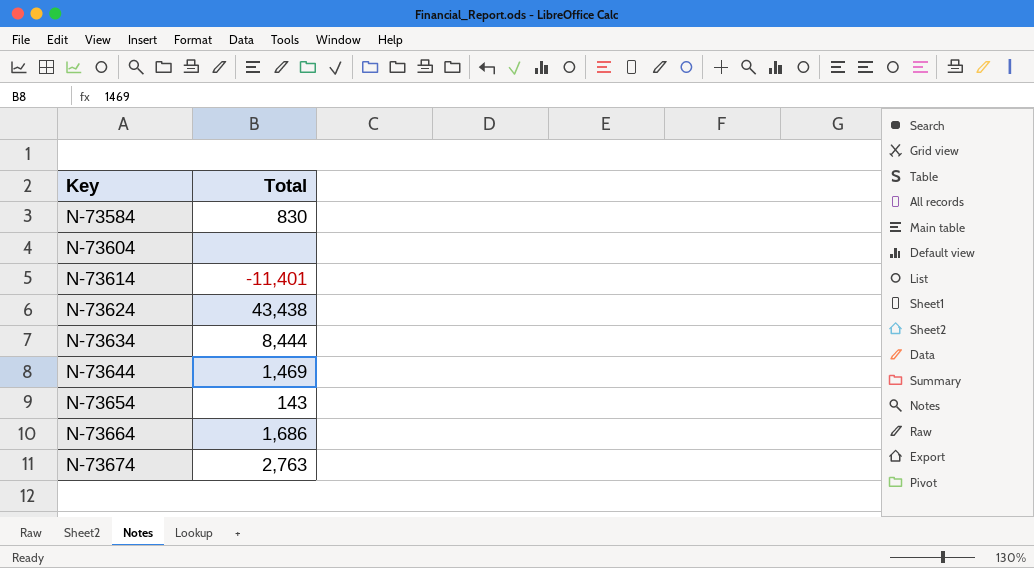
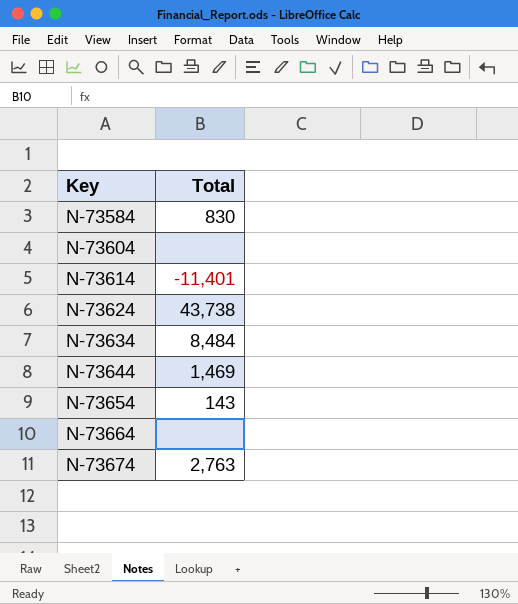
N-73624 | Total: 43,438 -> 43,738
N-73634 | Total: 8,444 -> 8,484
N-73664 | Total: 1,686 -> none

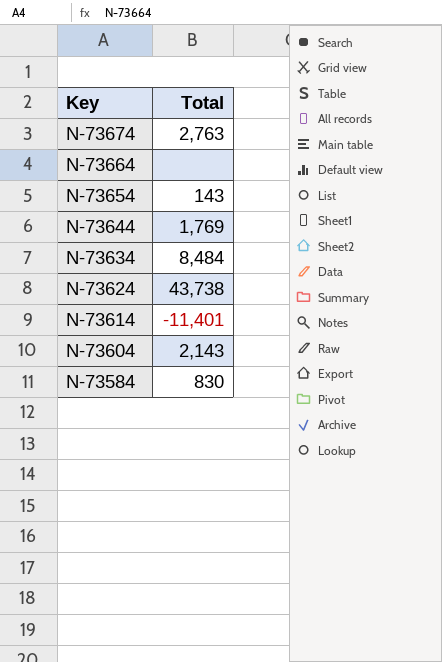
row order: Key ascending -> Key descending
N-73644 | Total: 1,469 -> 1,769
N-73604 | Total: none -> 2,143

